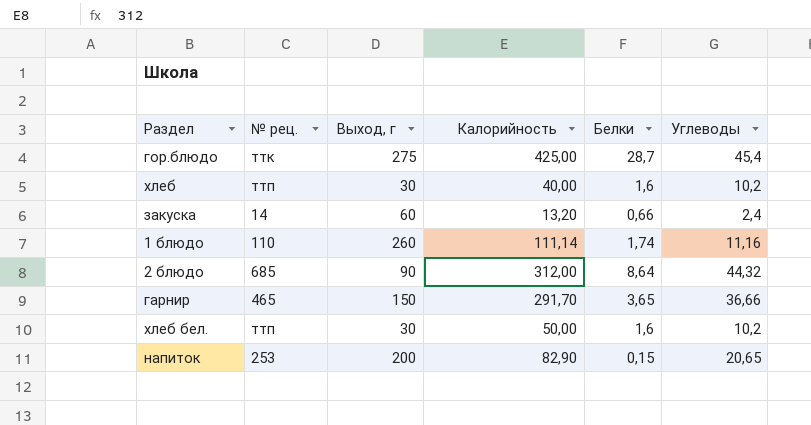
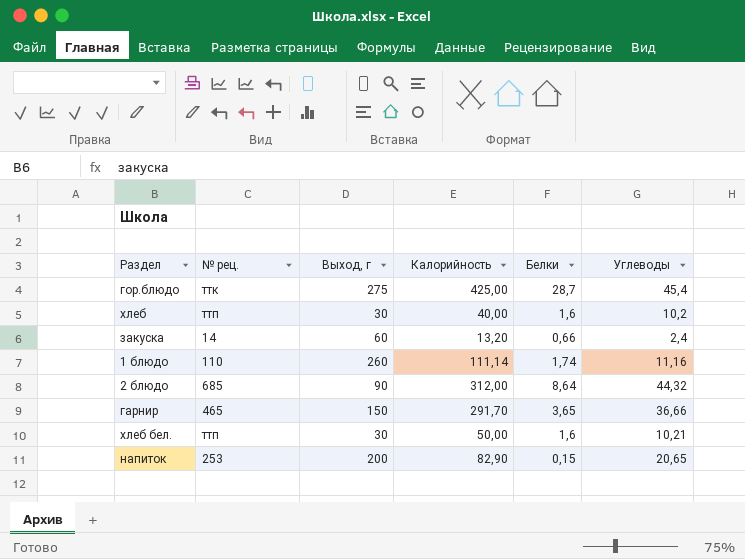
хлеб бел. | Углеводы: 10,2 -> 10,21

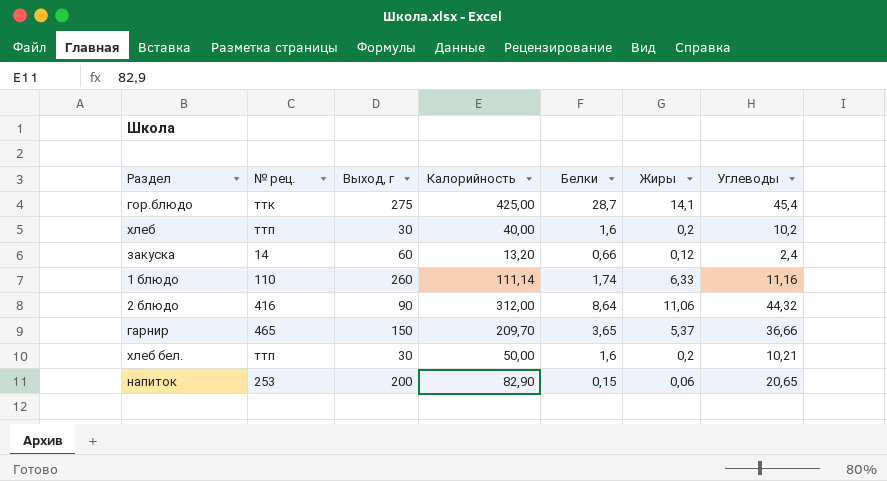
column Жиры | position: none -> 6
2 блюдо | № рец.: 685 -> 416
гарнир | Калорийность: 291,70 -> 209,70

